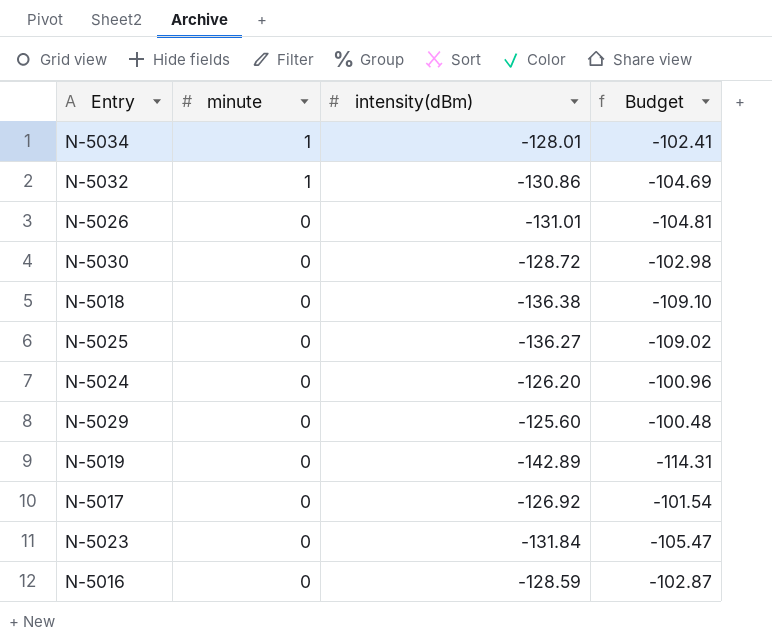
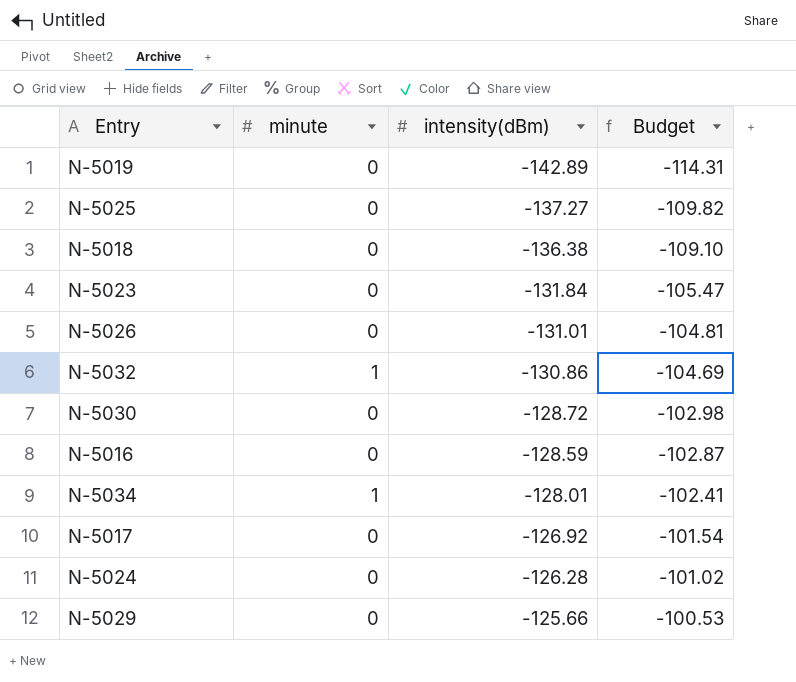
row order: minute descending -> intensity(dBm) ascending
N-5025 | intensity(dBm): -136.27 -> -137.27
N-5025 | Budget: -109.02 -> -109.82
N-5024 | intensity(dBm): -126.20 -> -126.28
N-5024 | Budget: -100.96 -> -101.02
N-5029 | intensity(dBm): -125.60 -> -125.66
N-5029 | Budget: -100.48 -> -100.53

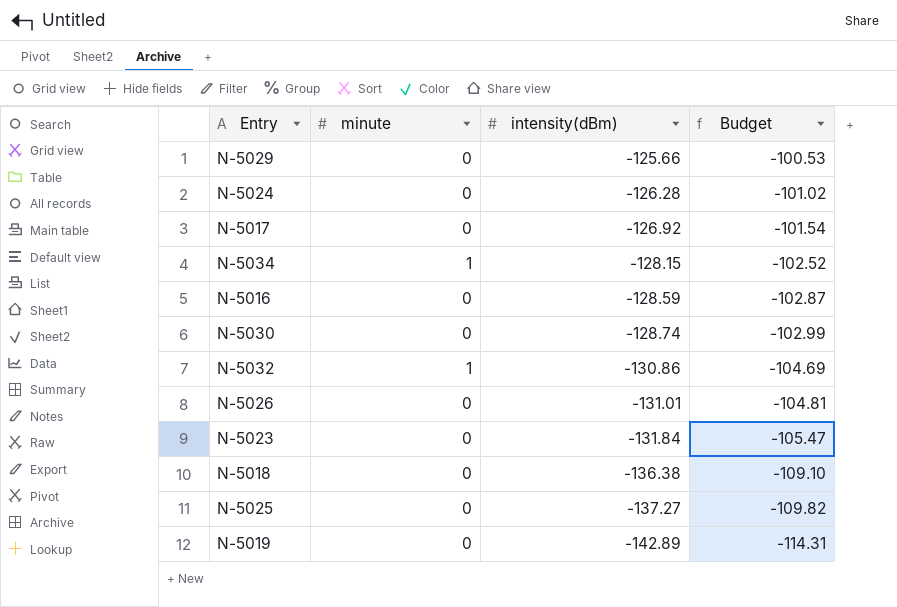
row order: intensity(dBm) ascending -> intensity(dBm) descending
N-5034 | intensity(dBm): -128.01 -> -128.15
N-5034 | Budget: -102.41 -> -102.52
N-5030 | intensity(dBm): -128.72 -> -128.74
N-5030 | Budget: -102.98 -> -102.99

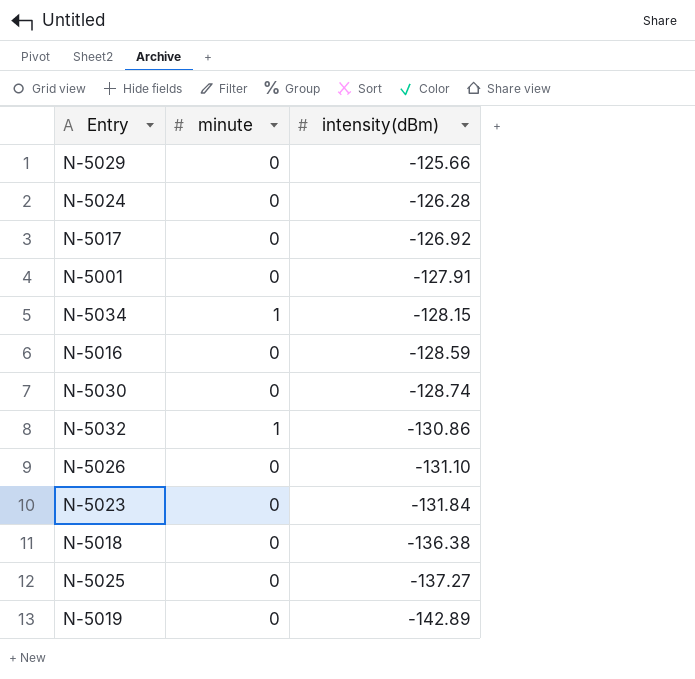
column Budget | formula: [intensity(dBm)] * 0.8 -> none
row N-5001: none -> 0 | -127.91
N-5026 | intensity(dBm): -131.01 -> -131.10

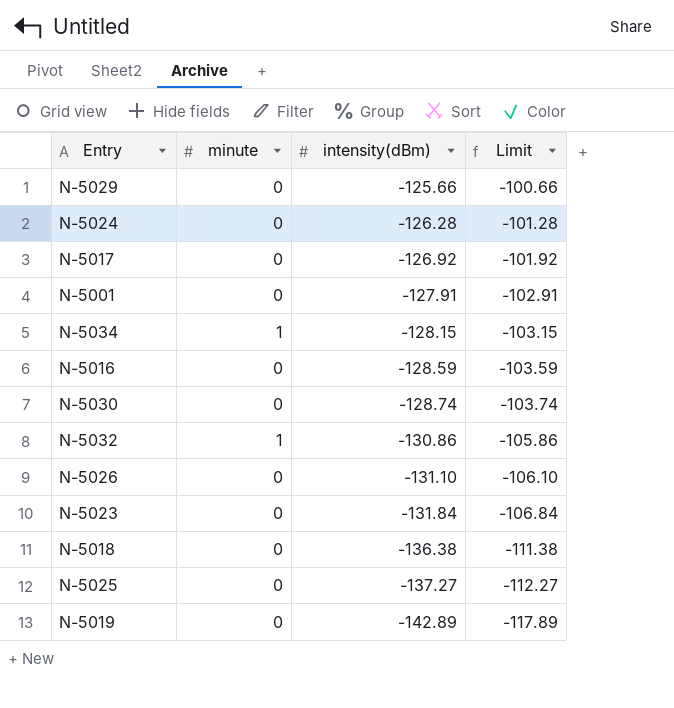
column Limit | formula: none -> [intensity(dBm)] + 25

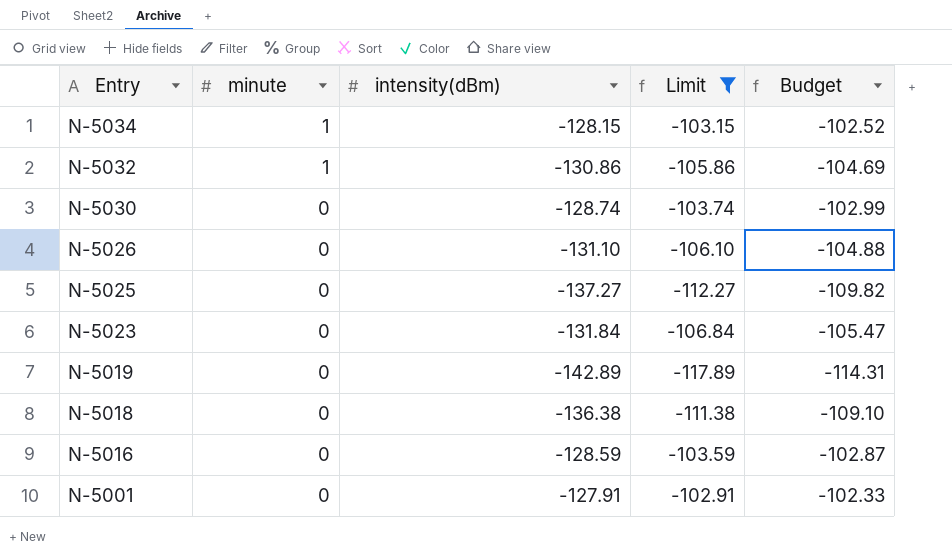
filter: none -> Limit <= -102.91
row order: intensity(dBm) descending -> Entry descending
column Budget | formula: none -> [intensity(dBm)] * 0.8

